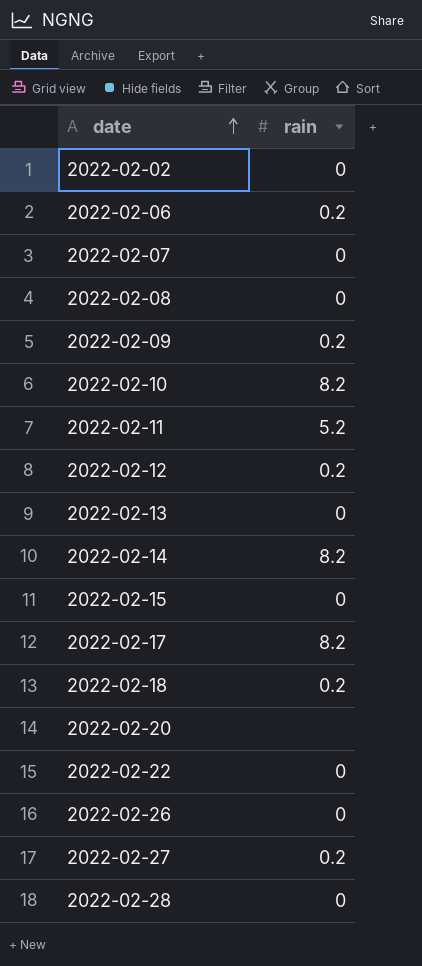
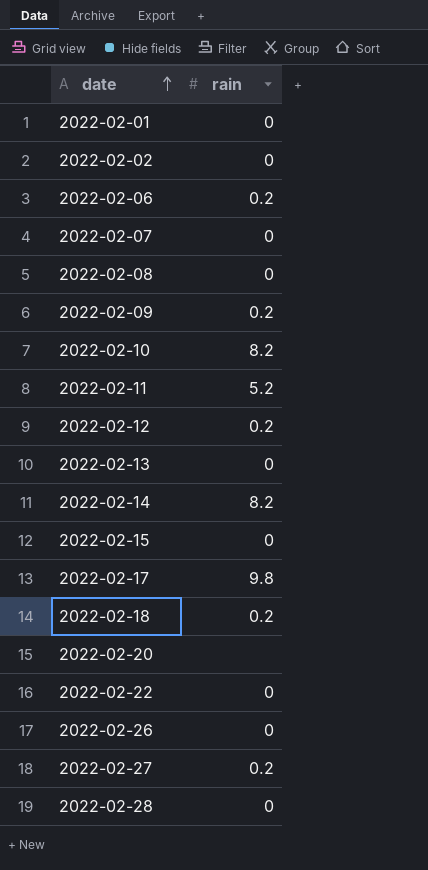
row 2022-02-01: none -> 0
2022-02-17 | rain: 8.2 -> 9.8

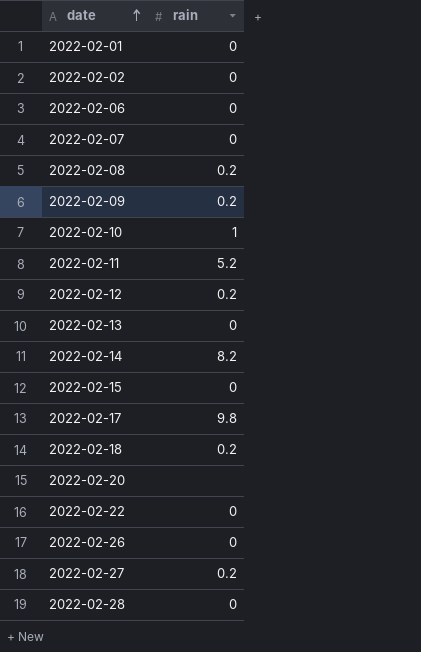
2022-02-06 | rain: 0.2 -> 0
2022-02-08 | rain: 0 -> 0.2
2022-02-10 | rain: 8.2 -> 1

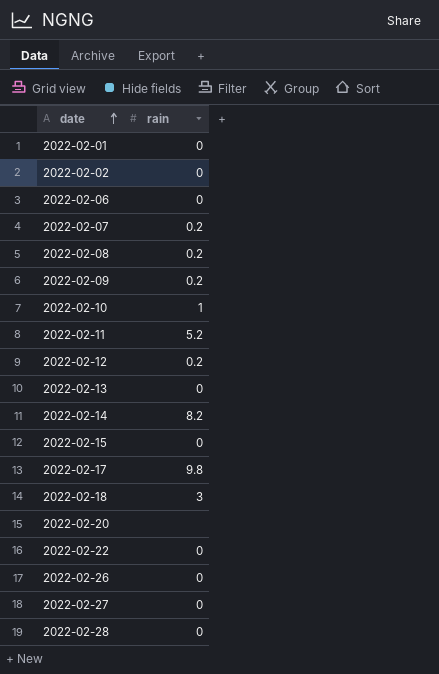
2022-02-07 | rain: 0 -> 0.2
2022-02-18 | rain: 0.2 -> 3
2022-02-27 | rain: 0.2 -> 0

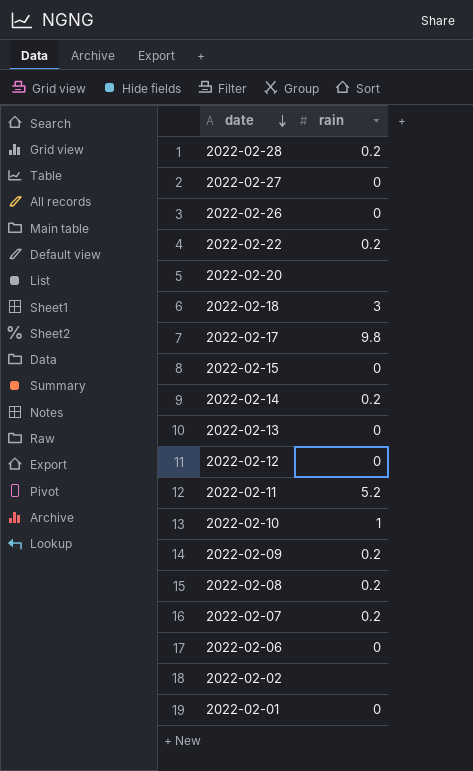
row order: date ascending -> date descending
2022-02-28 | rain: 0 -> 0.2
2022-02-22 | rain: 0 -> 0.2
2022-02-14 | rain: 8.2 -> 0.2
2022-02-12 | rain: 0.2 -> 0
2022-02-02 | rain: 0 -> none

